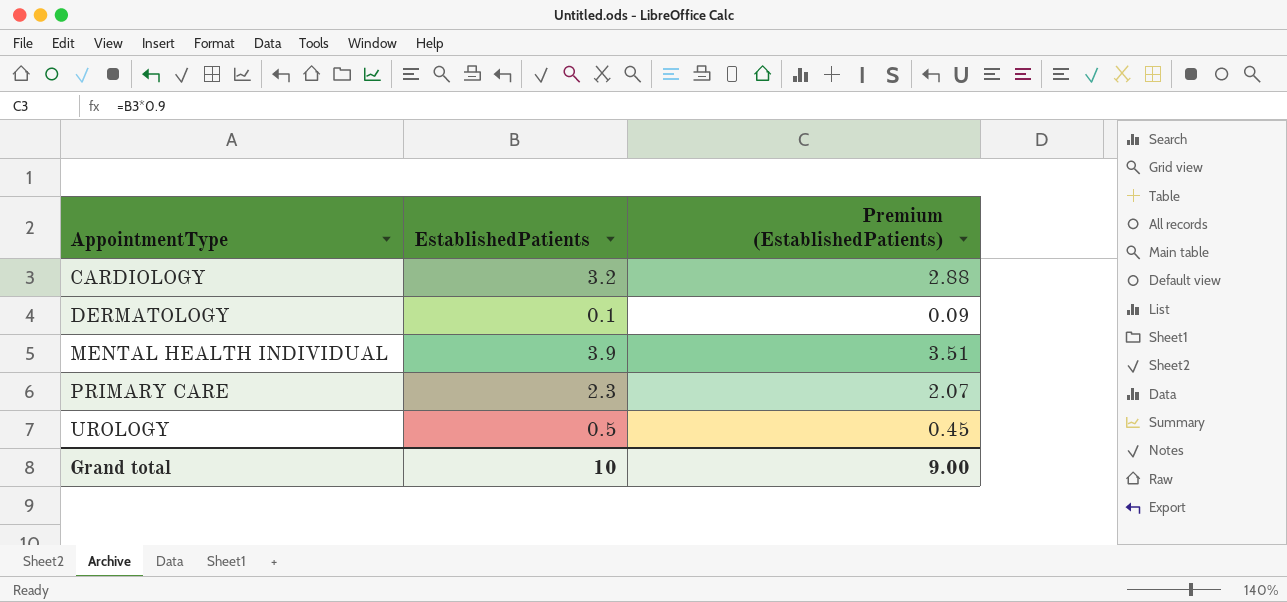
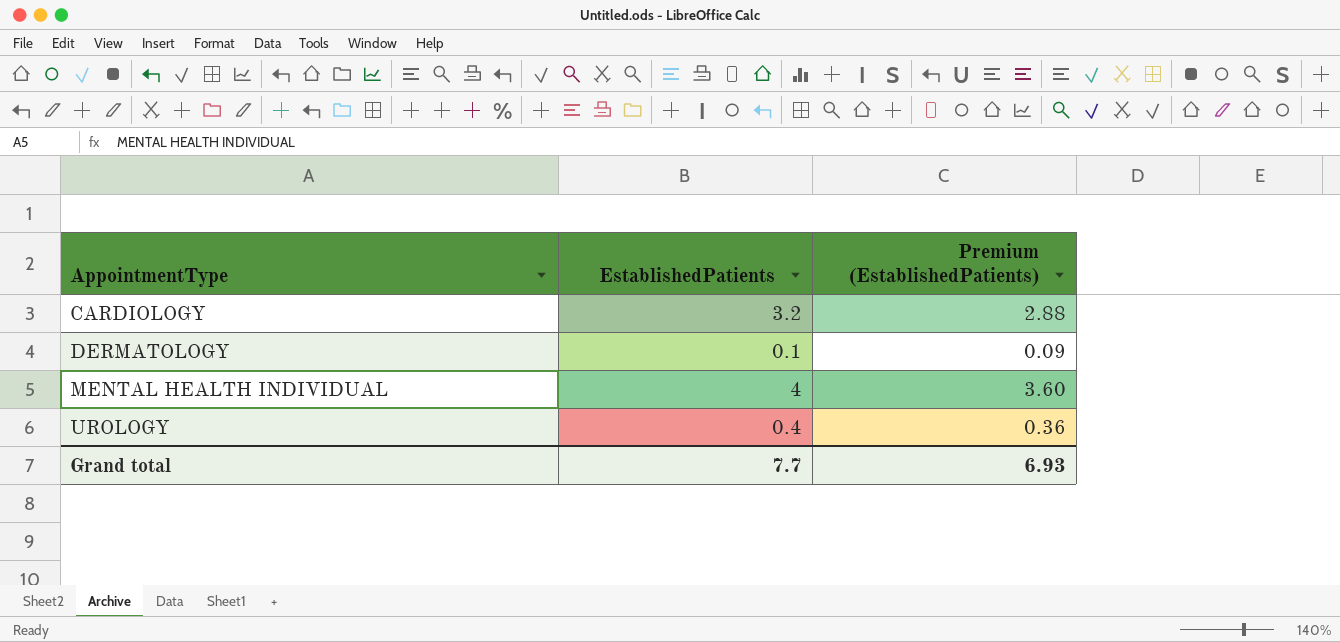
row PRIMARY CARE: 2.3 | 2.07 -> none
MENTAL HEALTH INDIVIDUAL | EstablishedPatients: 3.9 -> 4
MENTAL HEALTH INDIVIDUAL | Premium (EstablishedPatients): 3.51 -> 3.60
UROLOGY | EstablishedPatients: 0.5 -> 0.4
UROLOGY | Premium (EstablishedPatients): 0.45 -> 0.36
Grand total | EstablishedPatients: 10 -> 7.7
Grand total | Premium (EstablishedPatients): 9.00 -> 6.93

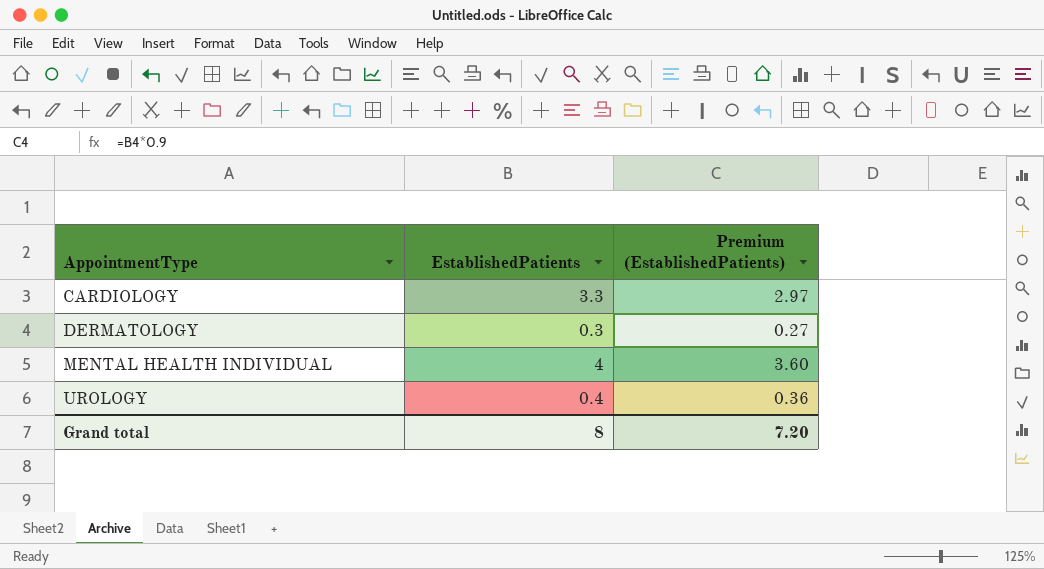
CARDIOLOGY | EstablishedPatients: 3.2 -> 3.3
CARDIOLOGY | Premium (EstablishedPatients): 2.88 -> 2.97
DERMATOLOGY | EstablishedPatients: 0.1 -> 0.3
DERMATOLOGY | Premium (EstablishedPatients): 0.09 -> 0.27
Grand total | EstablishedPatients: 7.7 -> 8
Grand total | Premium (EstablishedPatients): 6.93 -> 7.20

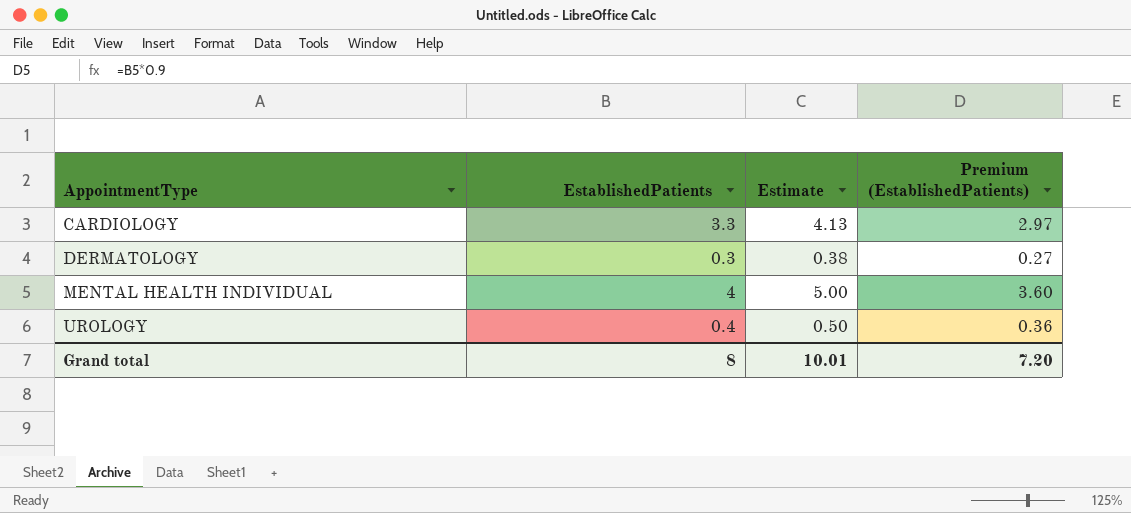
column Estimate | formula: none -> [EstablishedPatients] * 1.25

